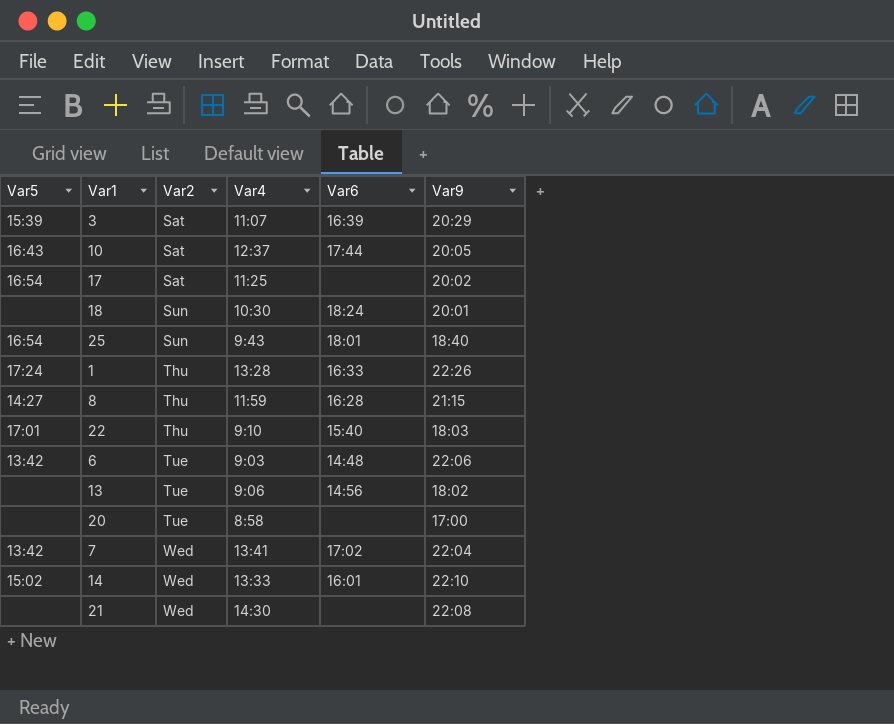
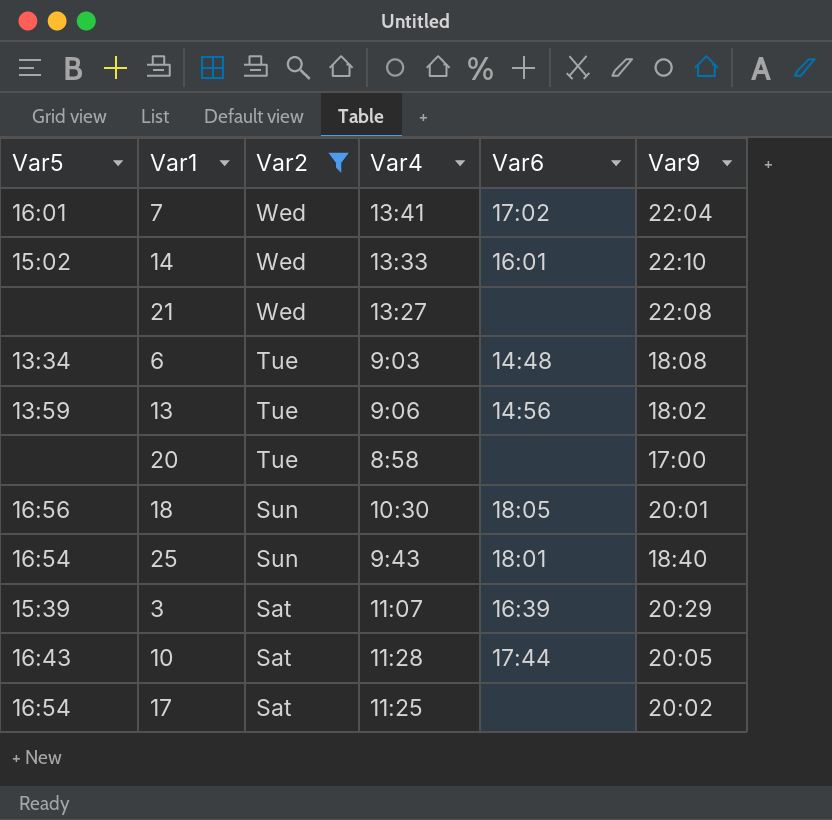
filter: none -> Var2 != Thu
row order: Var2 ascending -> Var2 descending
7 | Var5: 13:42 -> 16:01
21 | Var4: 14:30 -> 13:27
6 | Var5: 13:42 -> 13:34
6 | Var9: 22:06 -> 18:08
13 | Var5: none -> 13:59
18 | Var5: none -> 16:56
18 | Var6: 18:24 -> 18:05
10 | Var4: 12:37 -> 11:28

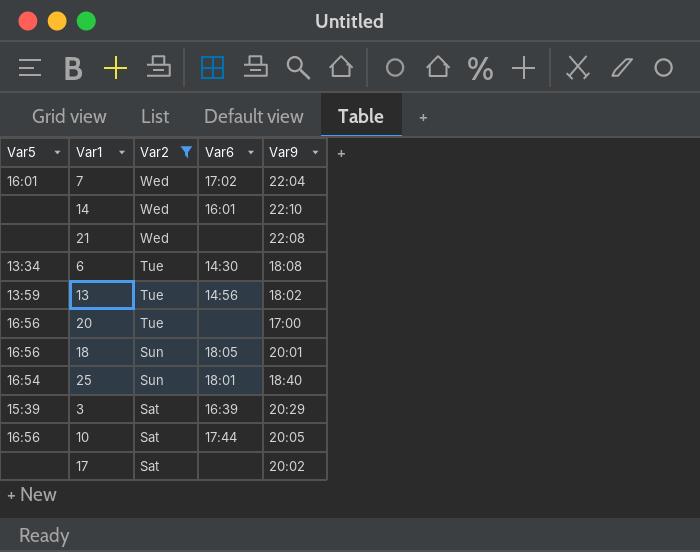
column Var4 | position: 4 -> none
14 | Var5: 15:02 -> none
6 | Var6: 14:48 -> 14:30
20 | Var5: none -> 16:56
10 | Var5: 16:43 -> 16:56
17 | Var5: 16:54 -> none

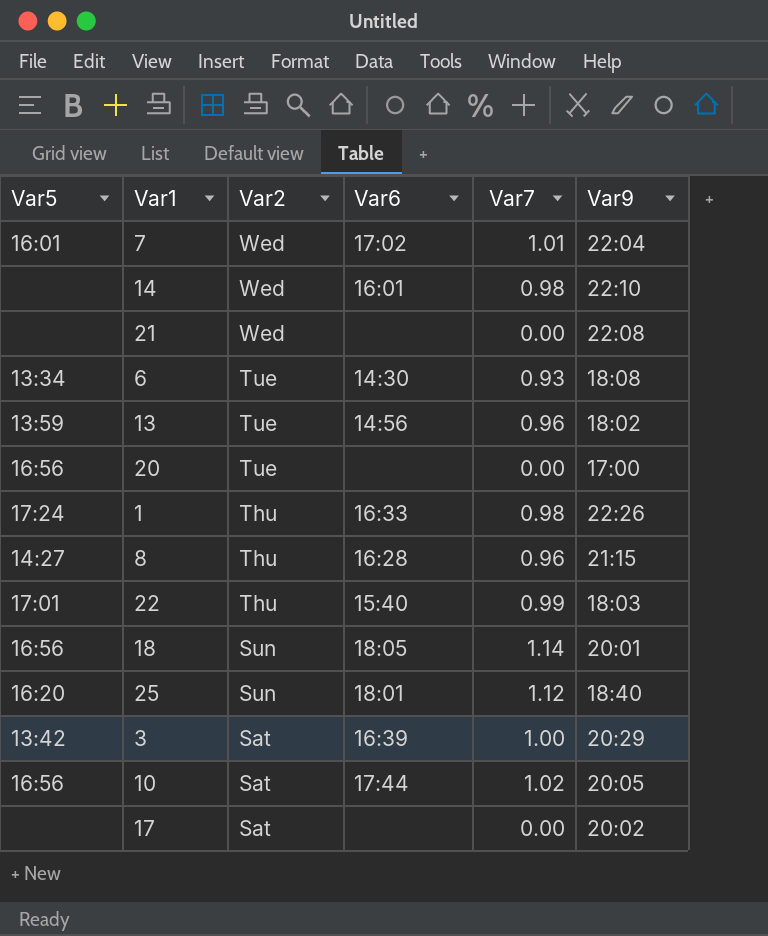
filter: Var2 != Thu -> none
column Var7 | position: none -> 5
25 | Var5: 16:54 -> 16:20
3 | Var5: 15:39 -> 13:42

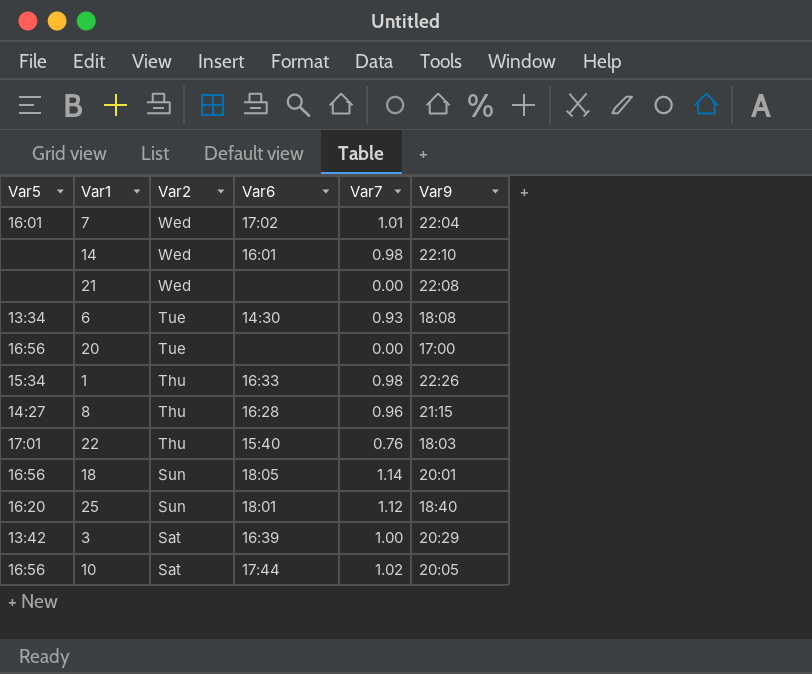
row 13: 13:59 | Tue | 14:56 | 0.96 | 18:02 -> none
row 17: none | Sat | none | 0.00 | 20:02 -> none
1 | Var5: 17:24 -> 15:34
22 | Var7: 0.99 -> 0.76

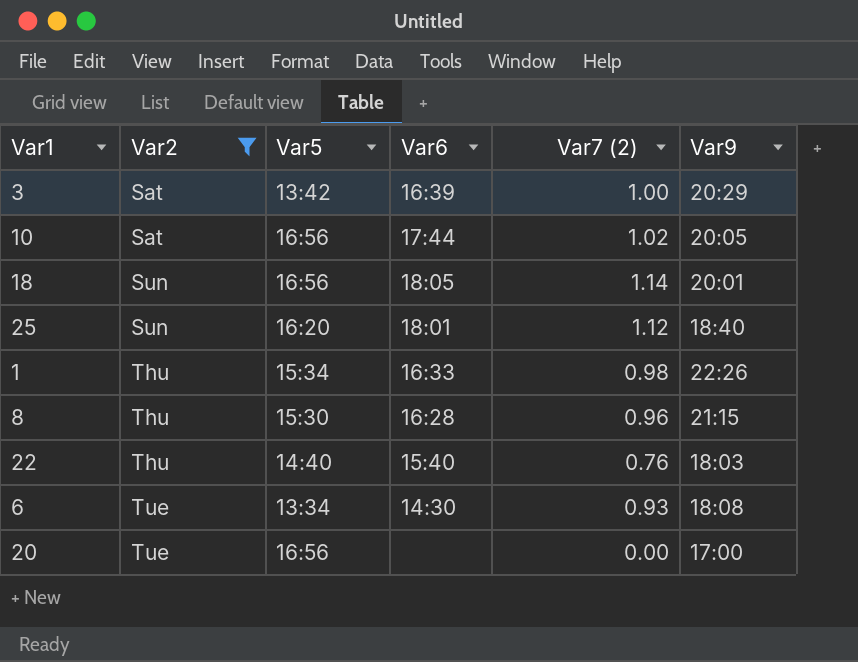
filter: none -> Var2 != Wed
row order: Var2 descending -> Var2 ascending
column Var5 | position: 1 -> 3
column name: Var7 -> Var7 (2)
8 | Var5: 14:27 -> 15:30
22 | Var5: 17:01 -> 14:40

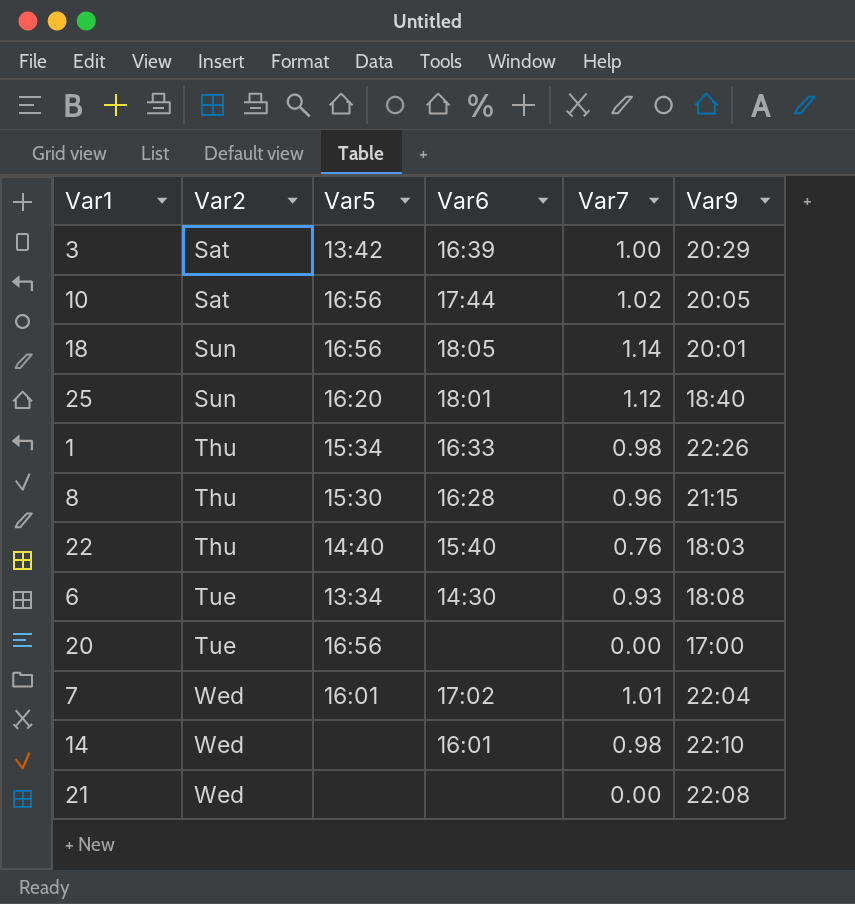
filter: Var2 != Wed -> none
column name: Var7 (2) -> Var7

